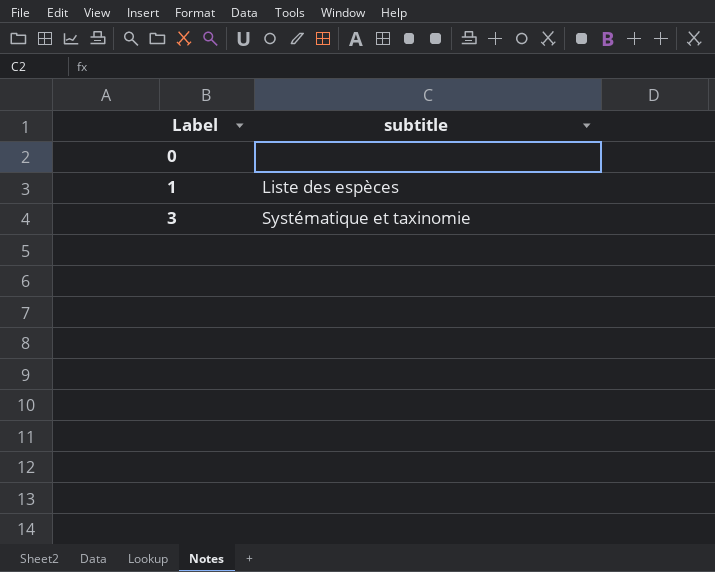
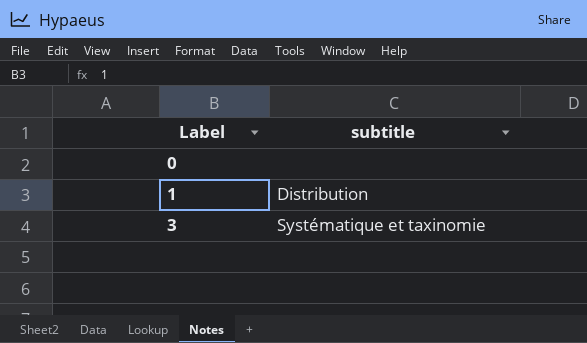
1 | subtitle: Liste des espèces -> Distribution

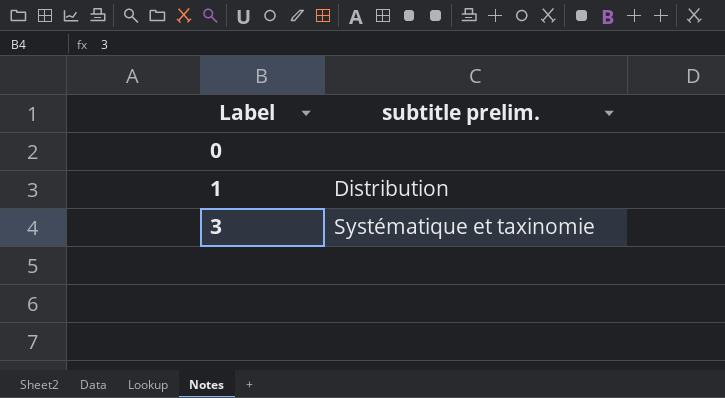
column name: subtitle -> subtitle prelim.

